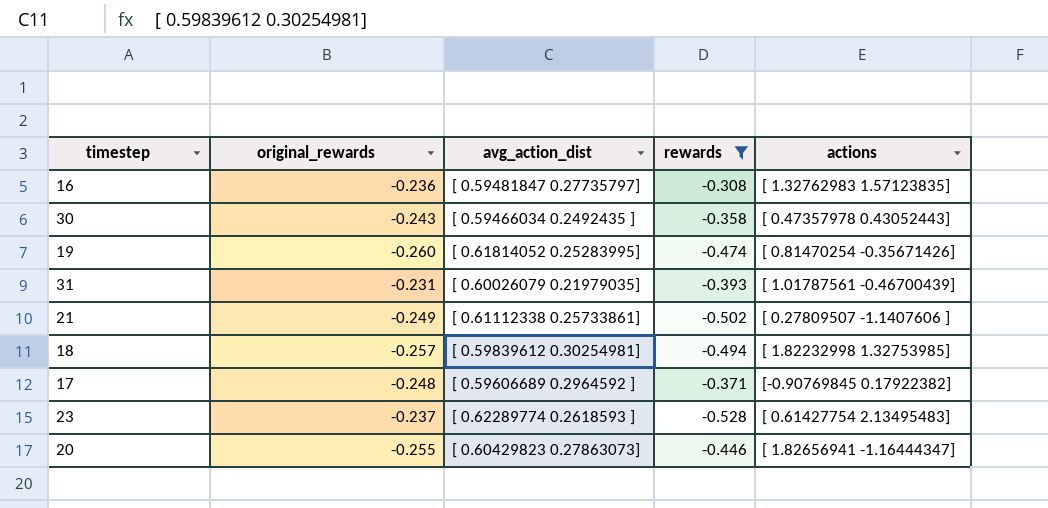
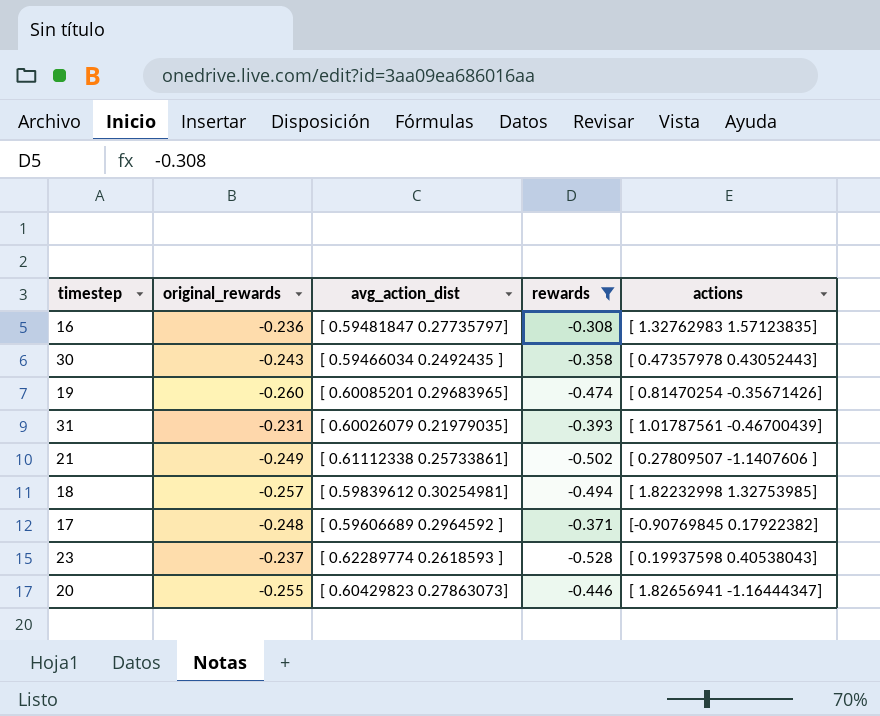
19 | avg_action_dist: [ 0.61814052 0.25283995] -> [ 0.60085201 0.29683965]
23 | actions: [ 0.61427754 2.13495483] -> [ 0.19937598 0.40538043]

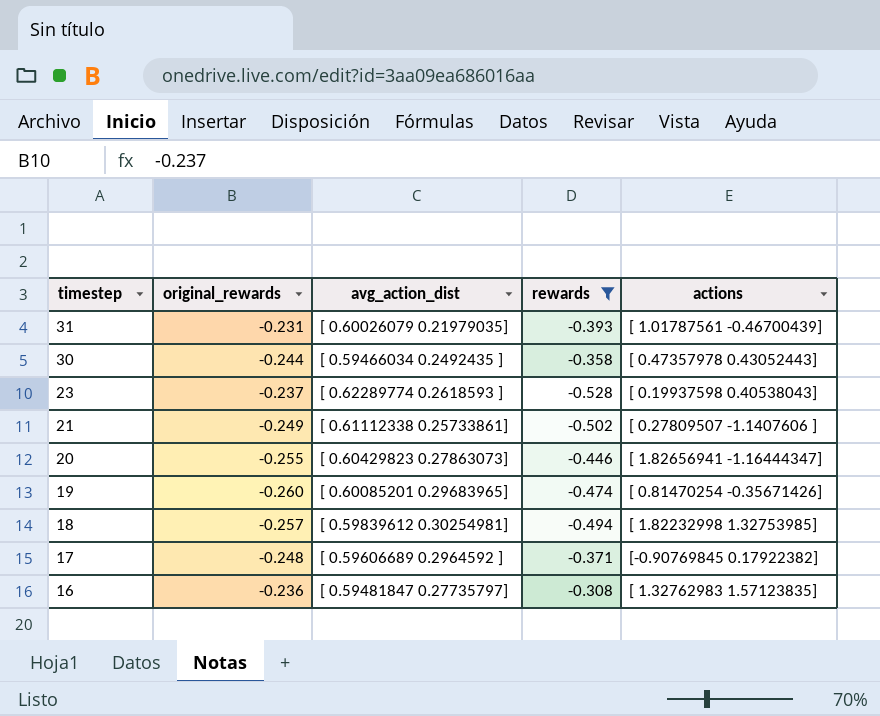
row order: none -> timestep descending
30 | original_rewards: -0.243 -> -0.244

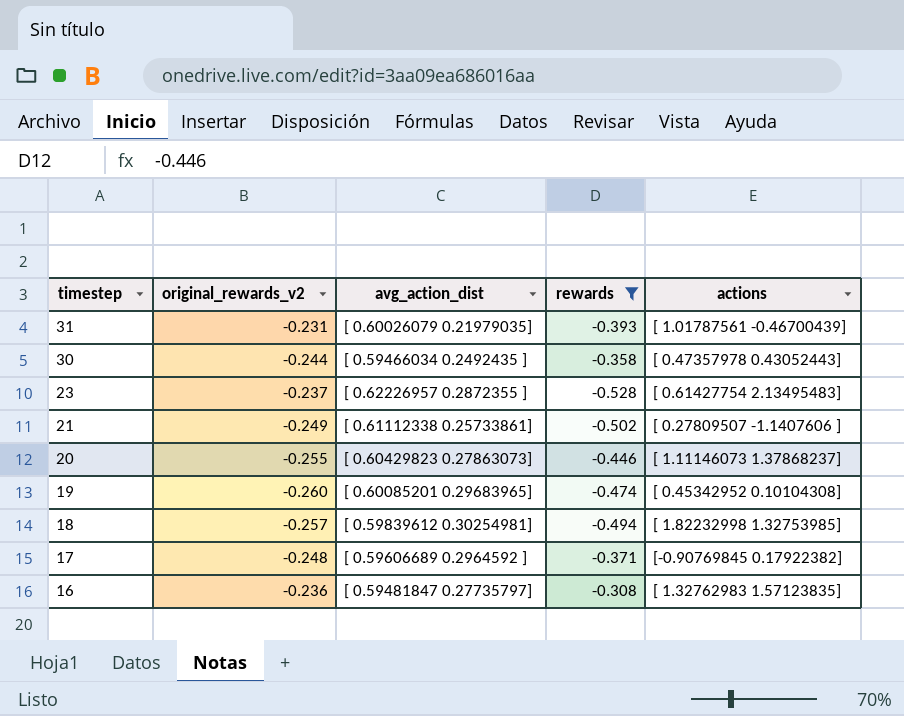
column name: original_rewards -> original_rewards_v2
23 | avg_action_dist: [ 0.62289774 0.2618593 ] -> [ 0.62226957 0.2872355 ]
23 | actions: [ 0.19937598 0.40538043] -> [ 0.61427754 2.13495483]
20 | actions: [ 1.82656941 -1.16444347] -> [ 1.11146073 1.37868237]
19 | actions: [ 0.81470254 -0.35671426] -> [ 0.45342952 0.10104308]

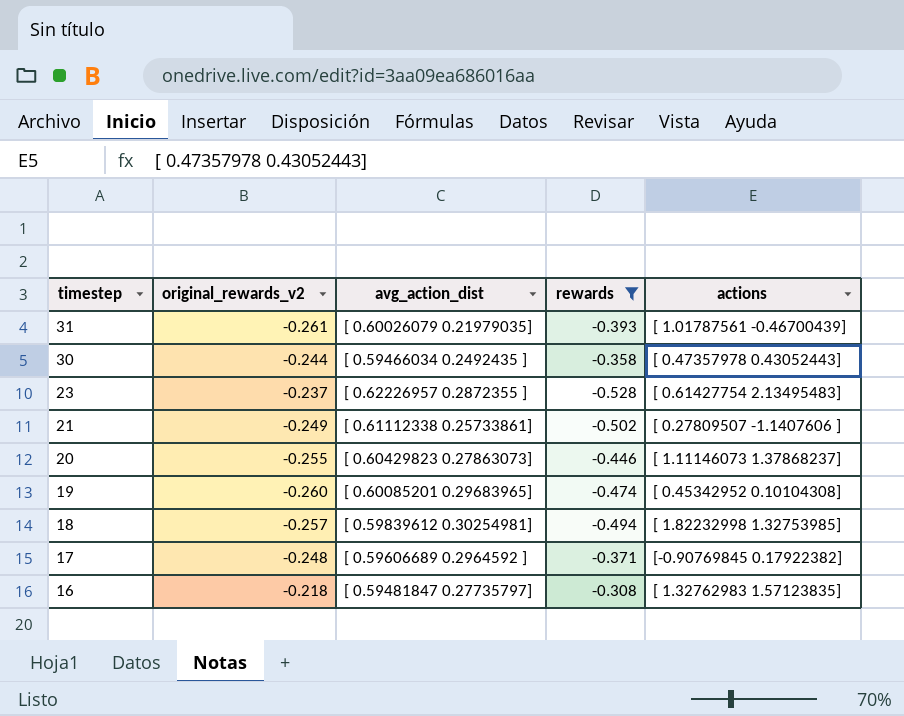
31 | original_rewards_v2: -0.231 -> -0.261
16 | original_rewards_v2: -0.236 -> -0.218

